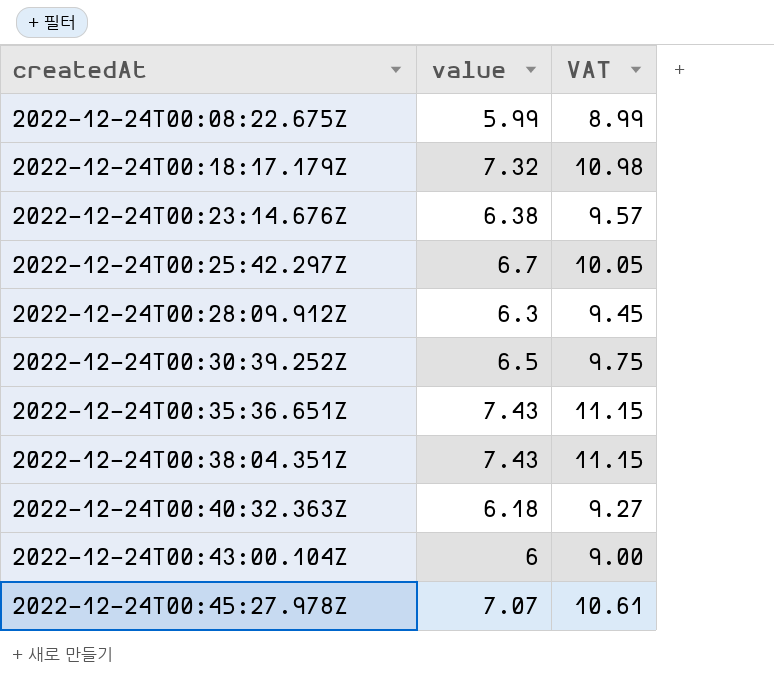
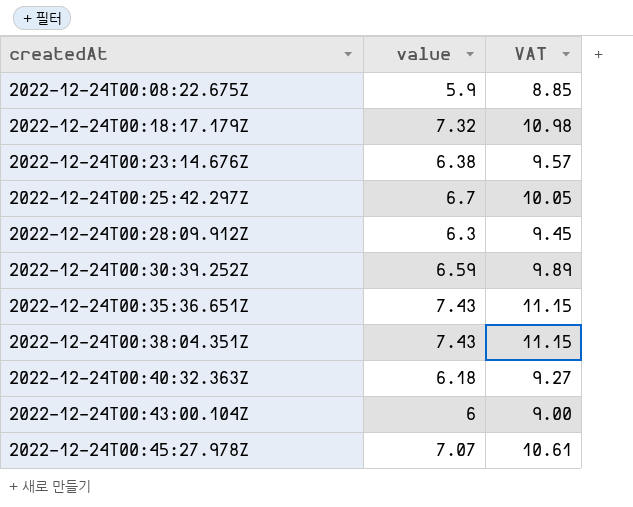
2022-12-24T00:08:22.675Z | value: 5.99 -> 5.9
2022-12-24T00:08:22.675Z | VAT: 8.99 -> 8.85
2022-12-24T00:30:39.252Z | value: 6.5 -> 6.59
2022-12-24T00:30:39.252Z | VAT: 9.75 -> 9.89

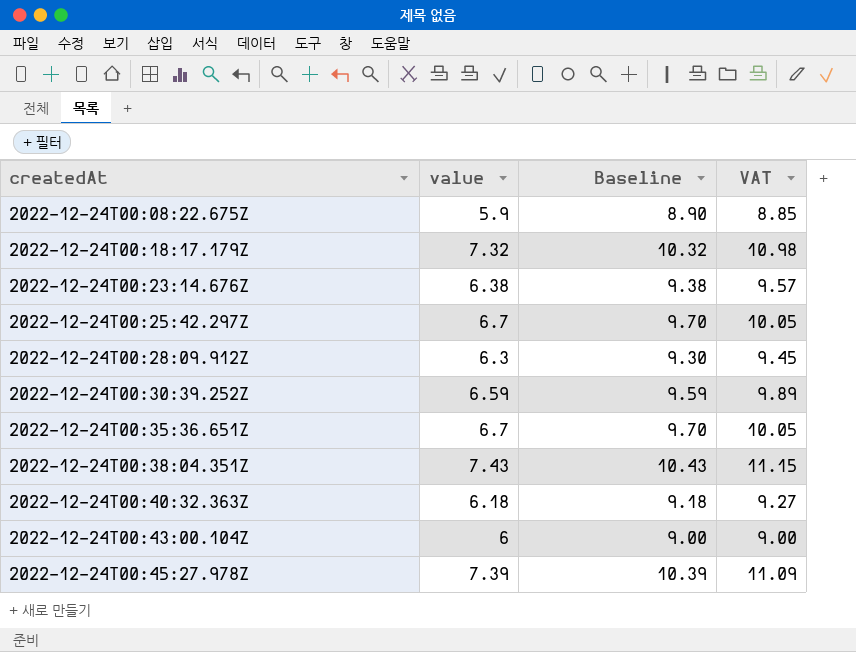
column Baseline | formula: none -> [value] + 3
2022-12-24T00:35:36.651Z | value: 7.43 -> 6.7
2022-12-24T00:35:36.651Z | VAT: 11.15 -> 10.05
2022-12-24T00:45:27.978Z | value: 7.07 -> 7.39
2022-12-24T00:45:27.978Z | VAT: 10.61 -> 11.09

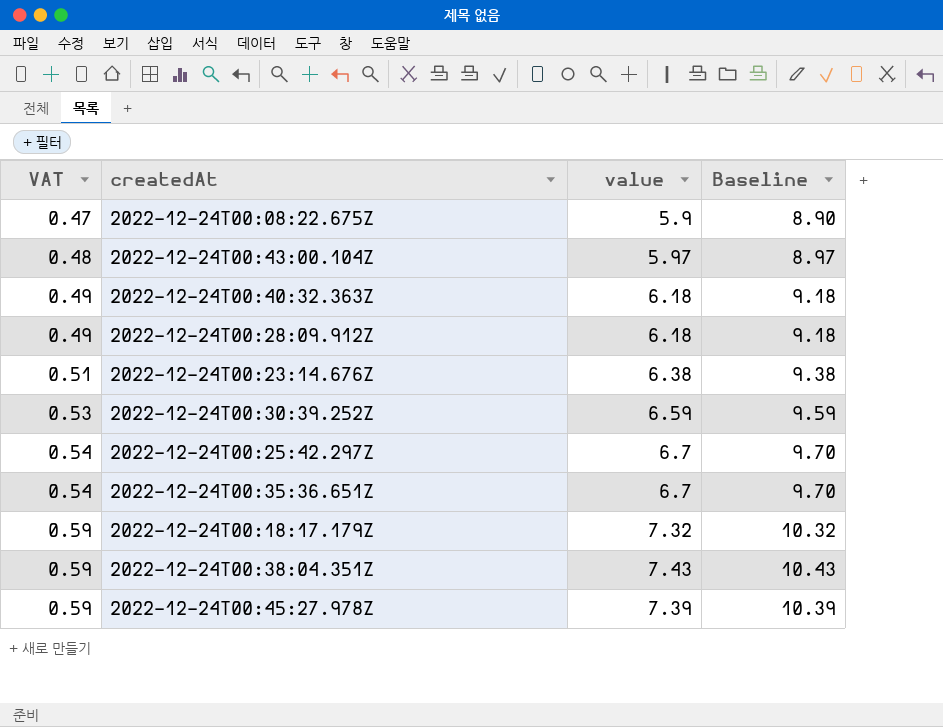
row order: createdAt ascending -> VAT ascending
column VAT | formula: [value] * 1.5 -> [value] * 0.08
column VAT | position: 4 -> 1
2022-12-24T00:43:00.104Z | value: 6 -> 5.97
2022-12-24T00:43:00.104Z | Baseline: 9.00 -> 8.97
2022-12-24T00:28:09.912Z | value: 6.3 -> 6.18
2022-12-24T00:28:09.912Z | Baseline: 9.30 -> 9.18

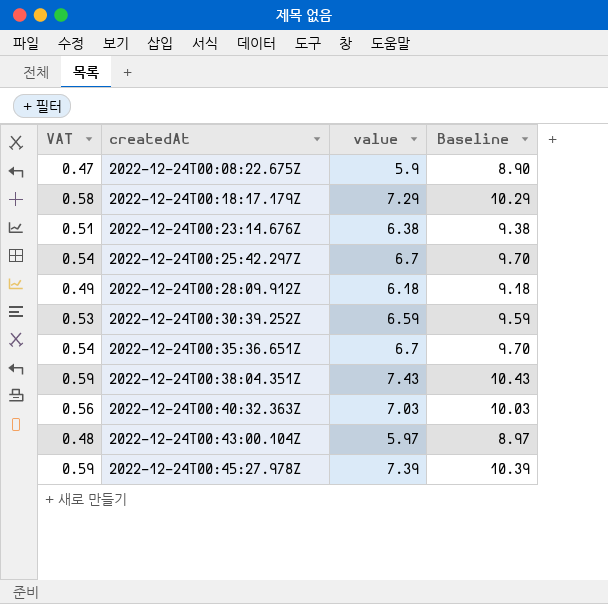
row order: VAT ascending -> createdAt ascending
2022-12-24T00:18:17.179Z | VAT: 0.59 -> 0.58
2022-12-24T00:18:17.179Z | value: 7.32 -> 7.29
2022-12-24T00:18:17.179Z | Baseline: 10.32 -> 10.29
2022-12-24T00:40:32.363Z | VAT: 0.49 -> 0.56
2022-12-24T00:40:32.363Z | value: 6.18 -> 7.03
2022-12-24T00:40:32.363Z | Baseline: 9.18 -> 10.03

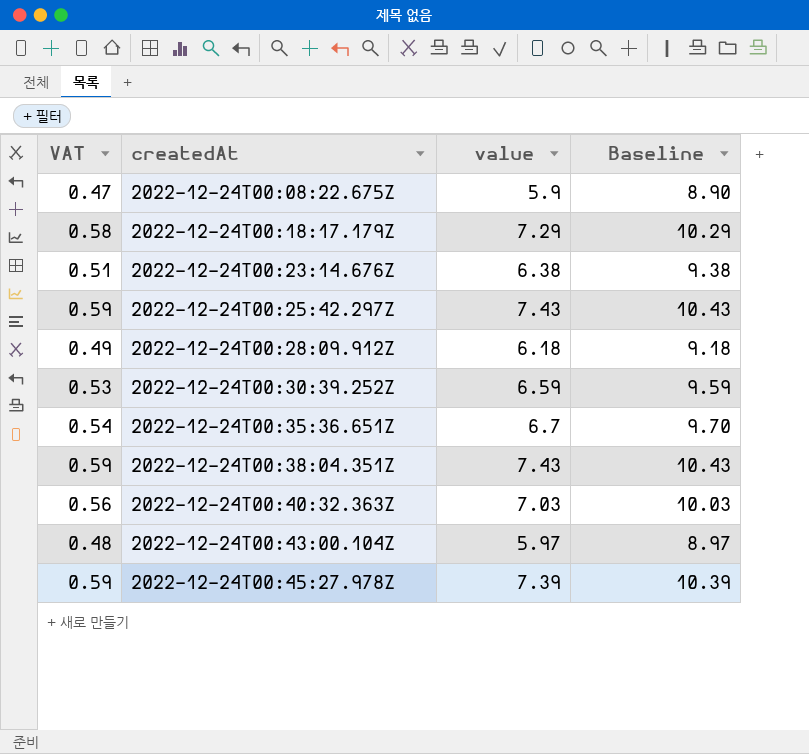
2022-12-24T00:25:42.297Z | VAT: 0.54 -> 0.59
2022-12-24T00:25:42.297Z | value: 6.7 -> 7.43
2022-12-24T00:25:42.297Z | Baseline: 9.70 -> 10.43

